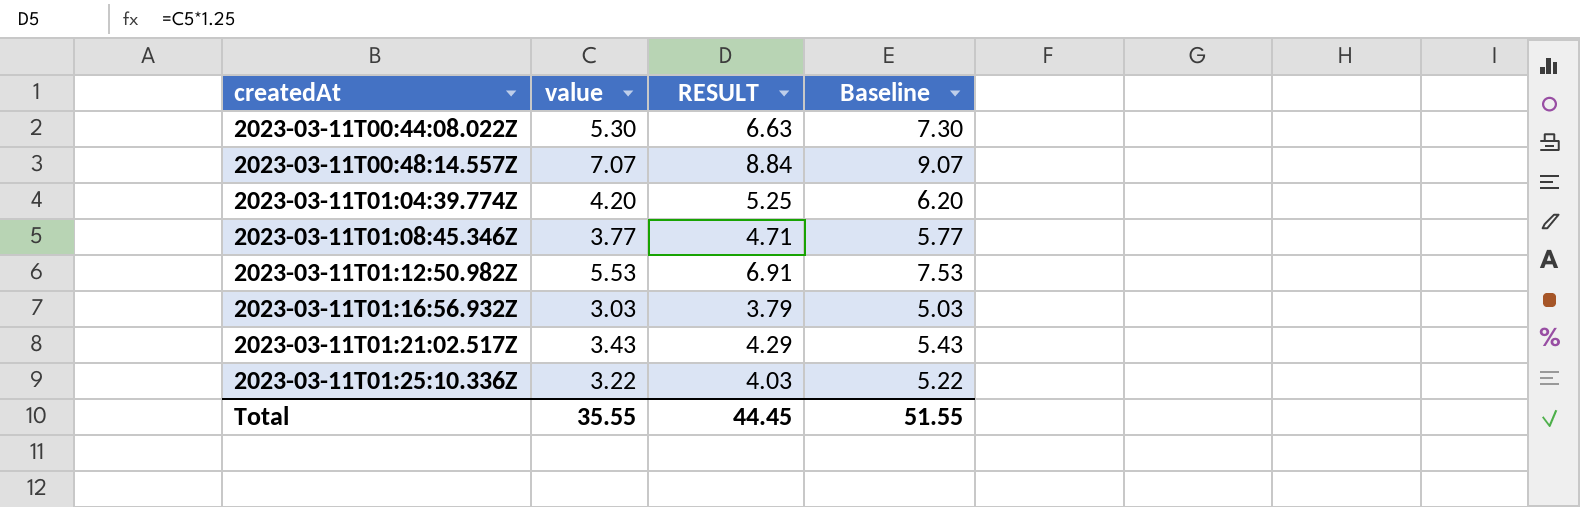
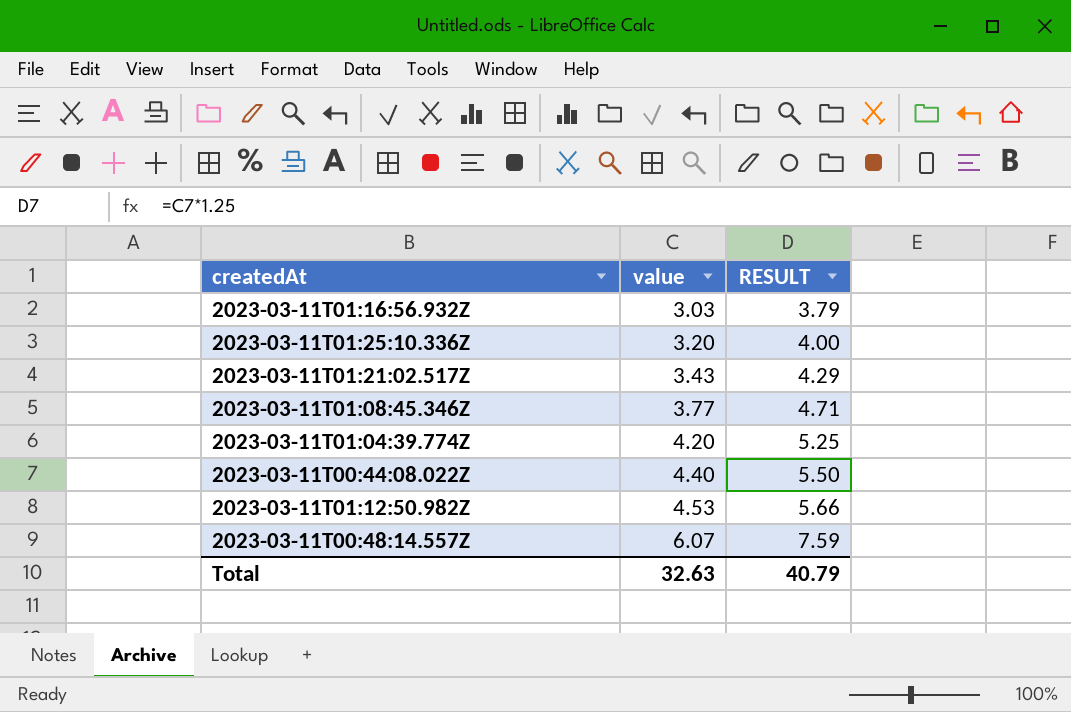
row order: createdAt ascending -> value ascending
column Baseline | formula: [value] + 2 -> none
2023-03-11T01:25:10.336Z | value: 3.22 -> 3.20
2023-03-11T01:25:10.336Z | RESULT: 4.03 -> 4.00
2023-03-11T00:44:08.022Z | value: 5.30 -> 4.40
2023-03-11T00:44:08.022Z | RESULT: 6.63 -> 5.50
2023-03-11T01:12:50.982Z | value: 5.53 -> 4.53
2023-03-11T01:12:50.982Z | RESULT: 6.91 -> 5.66
2023-03-11T00:48:14.557Z | value: 7.07 -> 6.07
2023-03-11T00:48:14.557Z | RESULT: 8.84 -> 7.59
Total | value: 35.55 -> 32.63
Total | RESULT: 44.45 -> 40.79

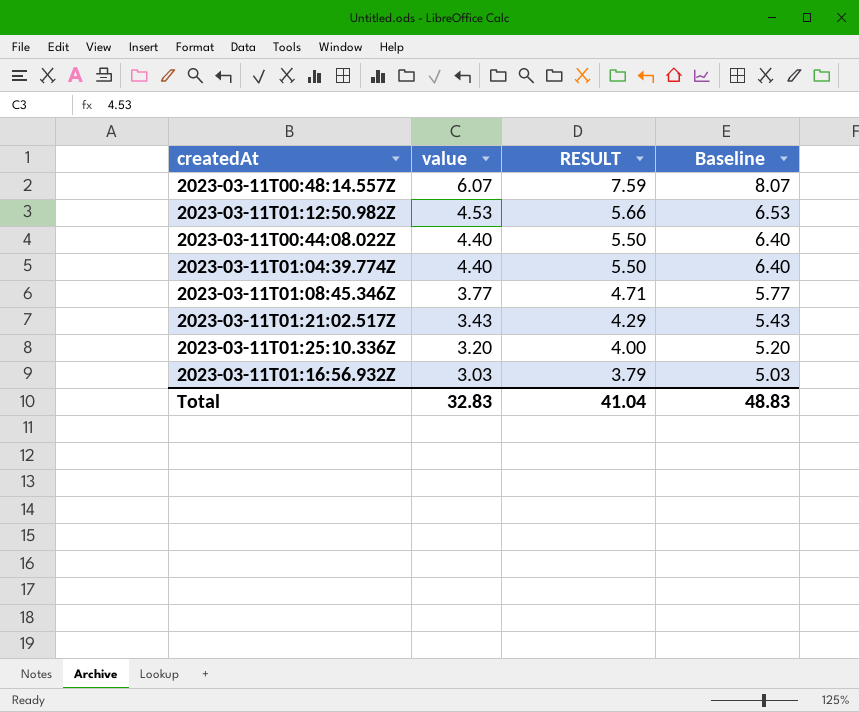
row order: value ascending -> value descending
column Baseline | formula: none -> [value] + 2
2023-03-11T01:04:39.774Z | value: 4.20 -> 4.40
2023-03-11T01:04:39.774Z | RESULT: 5.25 -> 5.50
Total | value: 32.63 -> 32.83
Total | RESULT: 40.79 -> 41.04

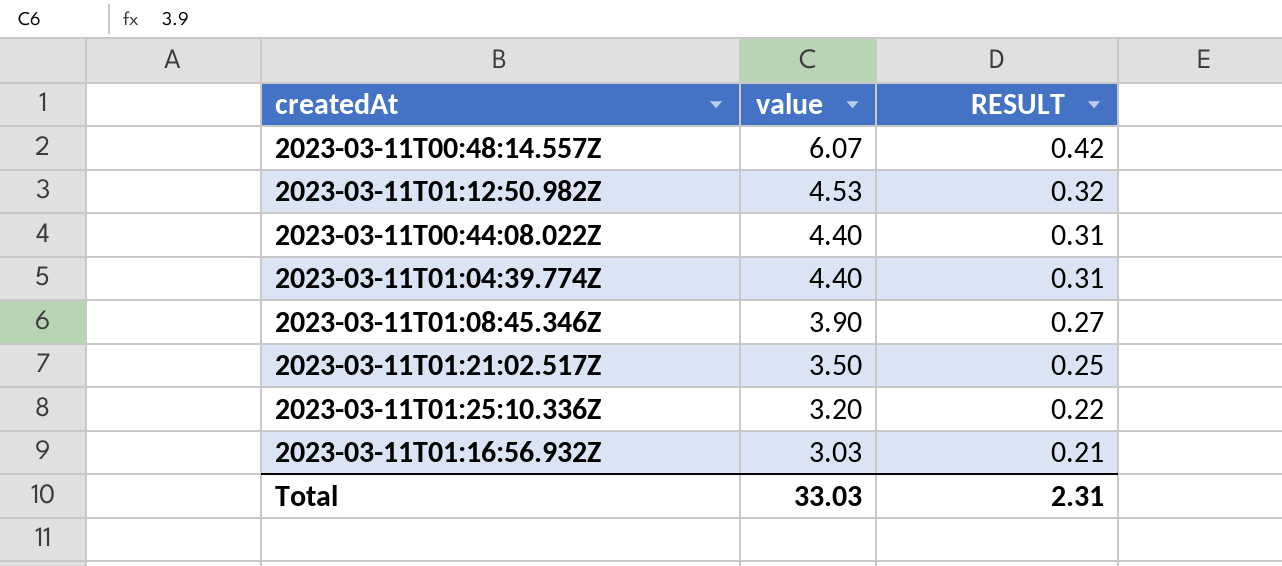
column Baseline | formula: [value] + 2 -> none
column RESULT | formula: [value] * 1.25 -> [value] * 0.07
2023-03-11T01:08:45.346Z | value: 3.77 -> 3.90
2023-03-11T01:21:02.517Z | value: 3.43 -> 3.50
Total | value: 32.83 -> 33.03
Total | RESULT: 41.04 -> 2.31

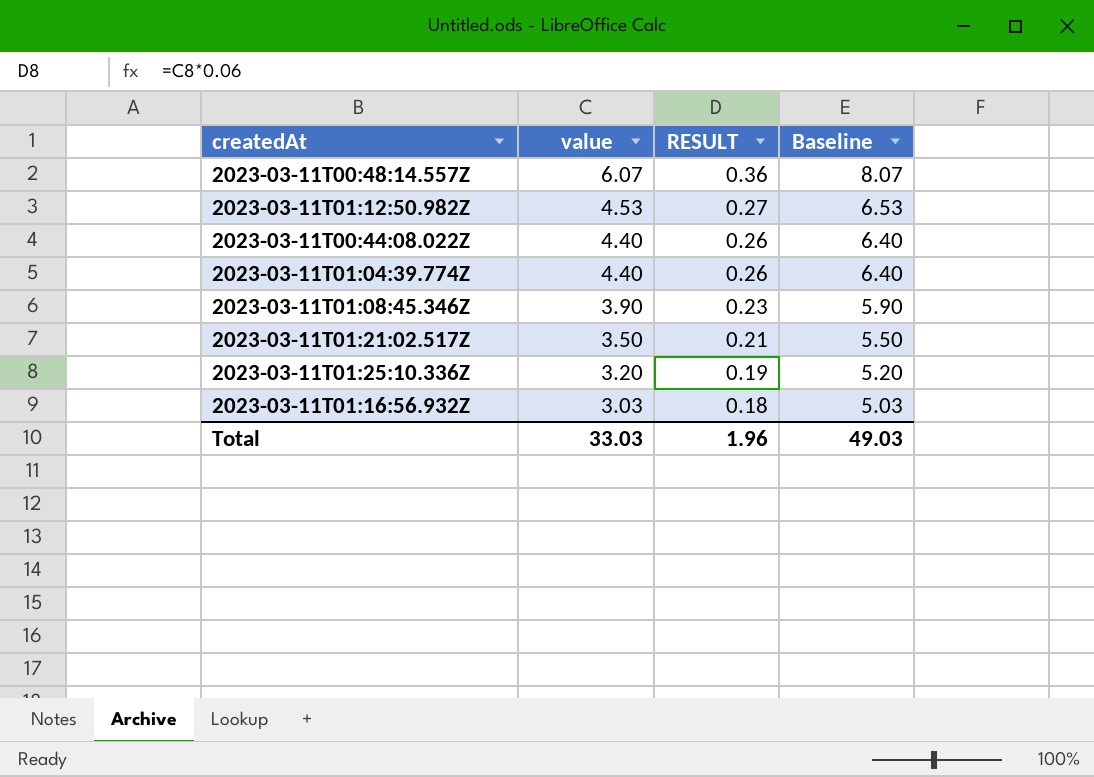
column RESULT | formula: [value] * 0.07 -> [value] * 0.06
column Baseline | formula: none -> [value] + 2
Total | RESULT: 2.31 -> 1.96

